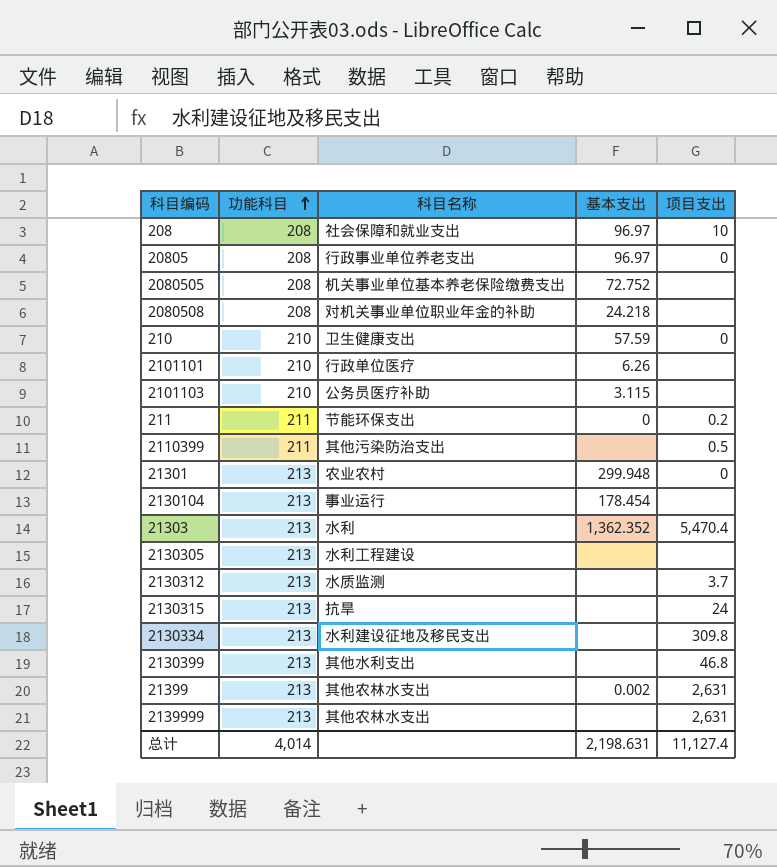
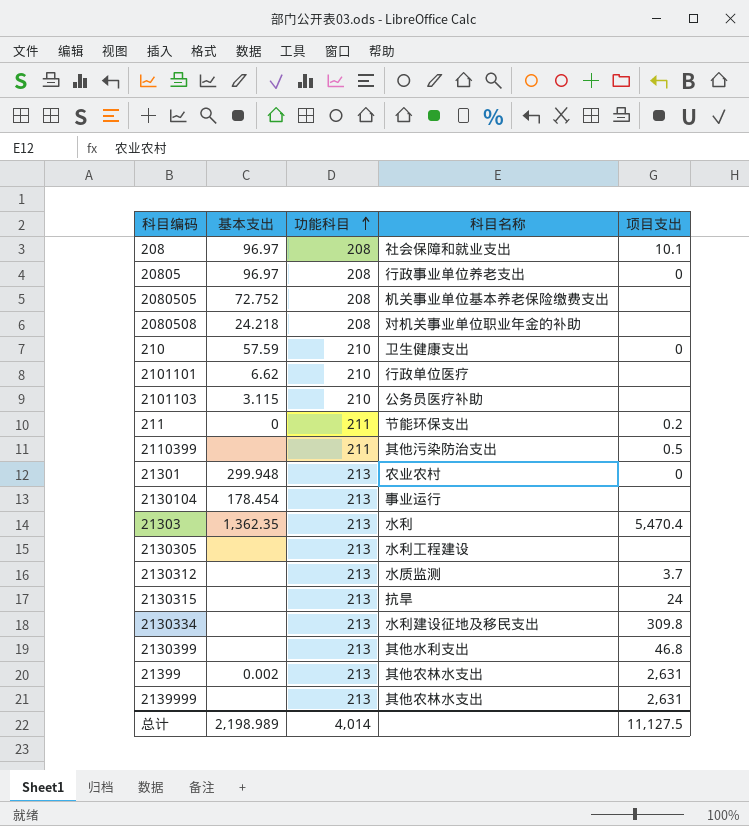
column 基本支出 | position: 4 -> 2
208 | 项目支出: 10 -> 10.1
2101101 | 基本支出: 6.26 -> 6.62
21303 | 基本支出: 1,362.352 -> 1,362.35
总计 | 基本支出: 2,198.631 -> 2,198.989
总计 | 项目支出: 11,127.4 -> 11,127.5

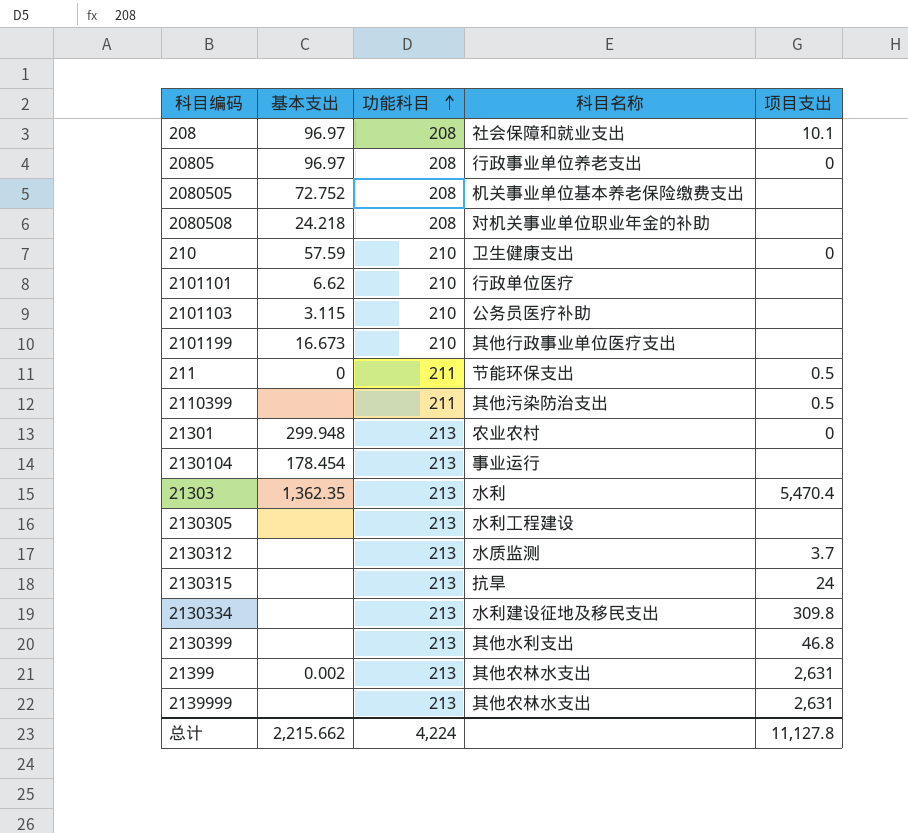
row 2101199: none -> 16.673 | 210 | 其他行政事业单位医疗支出 | none
211 | 项目支出: 0.2 -> 0.5
总计 | 基本支出: 2,198.989 -> 2,215.662
总计 | 功能科目: 4,014 -> 4,224
总计 | 项目支出: 11,127.5 -> 11,127.8

